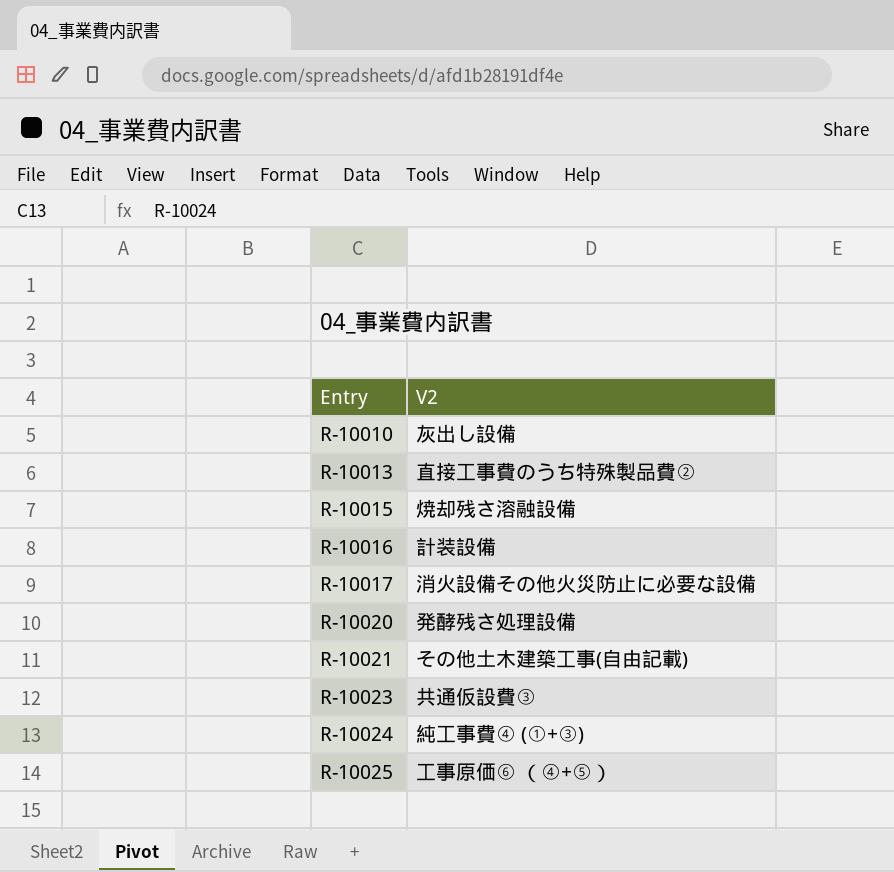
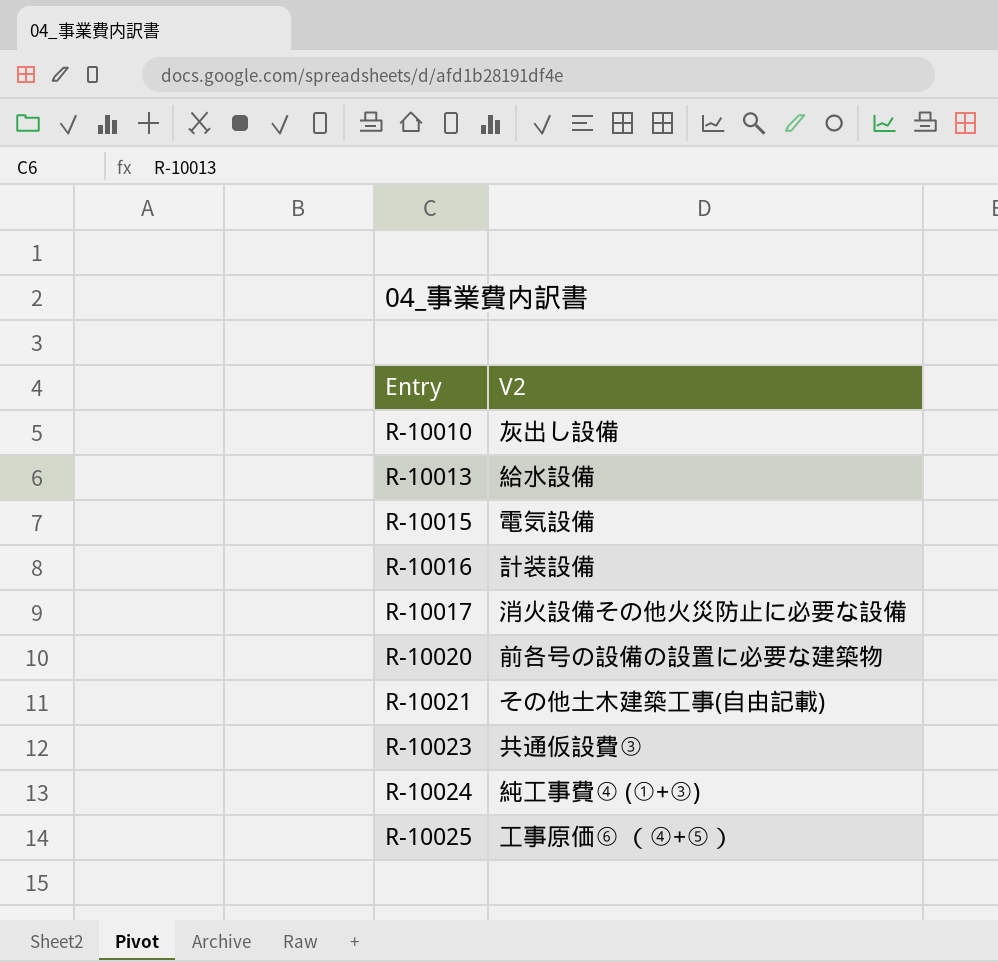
R-10013 | V2: 直接工事費のうち特殊製品費② -> 給水設備
R-10015 | V2: 焼却残さ溶融設備 -> 電気設備
R-10020 | V2: 発酵残さ処理設備 -> 前各号の設備の設置に必要な建築物

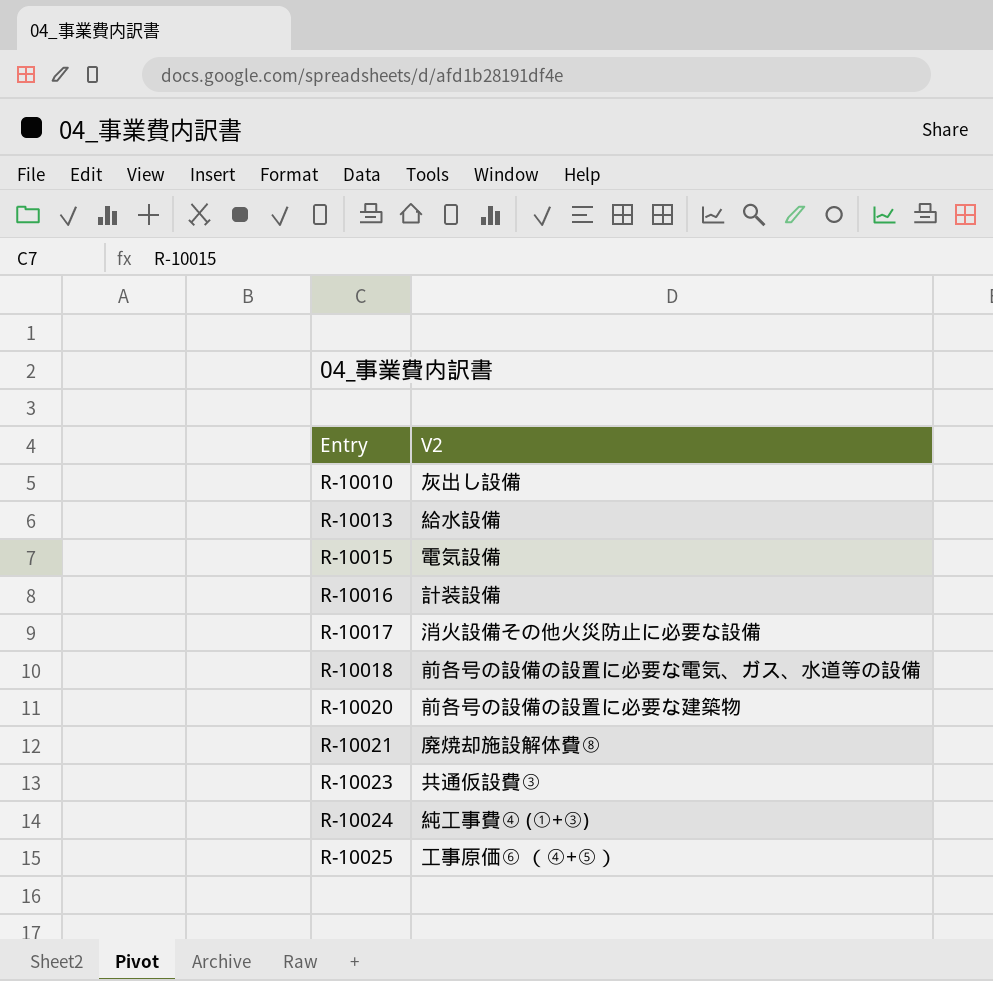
row R-10018: none -> 前各号の設備の設置に必要な電気、ガス、水道等の設備
R-10021 | V2: その他土木建築工事(自由記載) -> 廃焼却施設解体費⑧

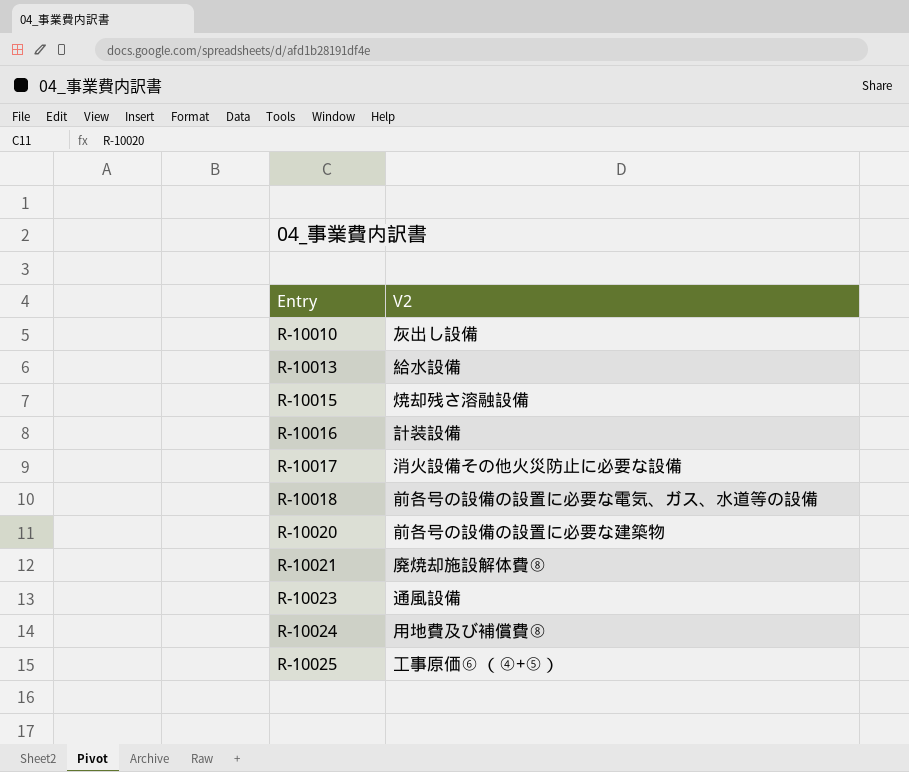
R-10015 | V2: 電気設備 -> 焼却残さ溶融設備
R-10023 | V2: 共通仮設費③ -> 通風設備
R-10024 | V2: 純工事費④ (①+③) -> 用地費及び補償費⑧

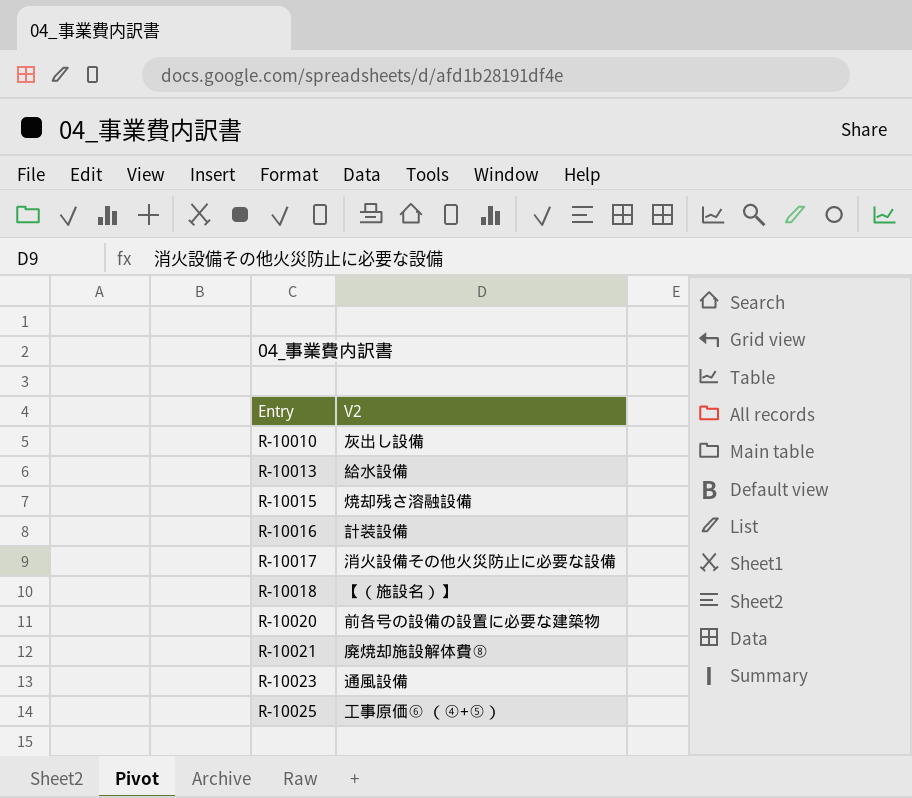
row R-10024: 用地費及び補償費⑧ -> none
R-10018 | V2: 前各号の設備の設置に必要な電気、ガス、水道等の設備 -> 【（施設名）】

